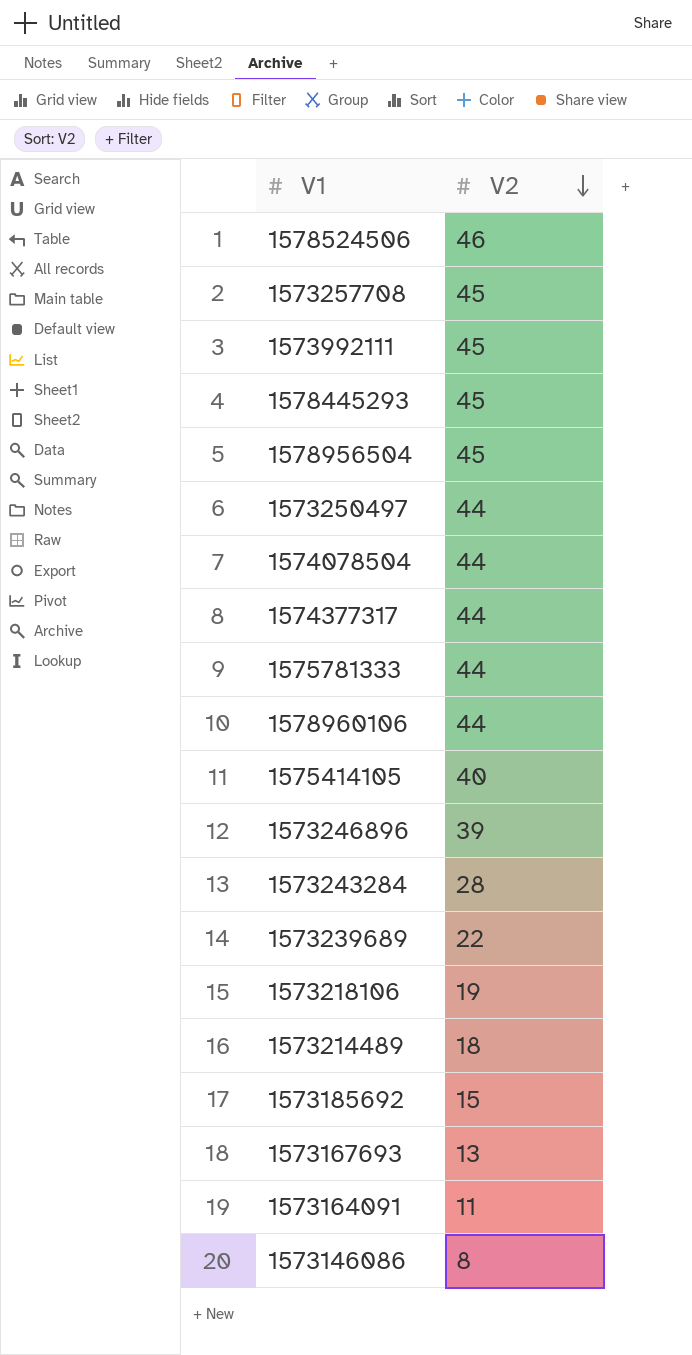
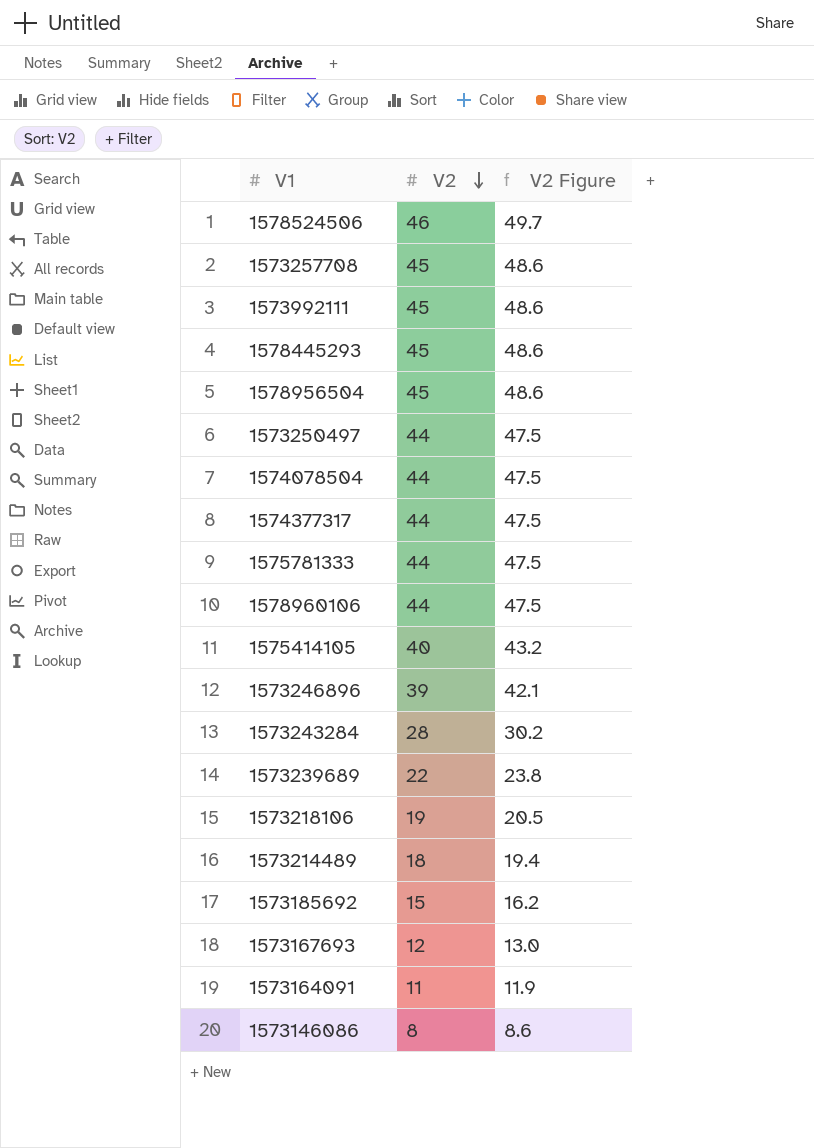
column V2 Figure | formula: none -> [V2] * 1.08
1573167693 | V2: 13 -> 12

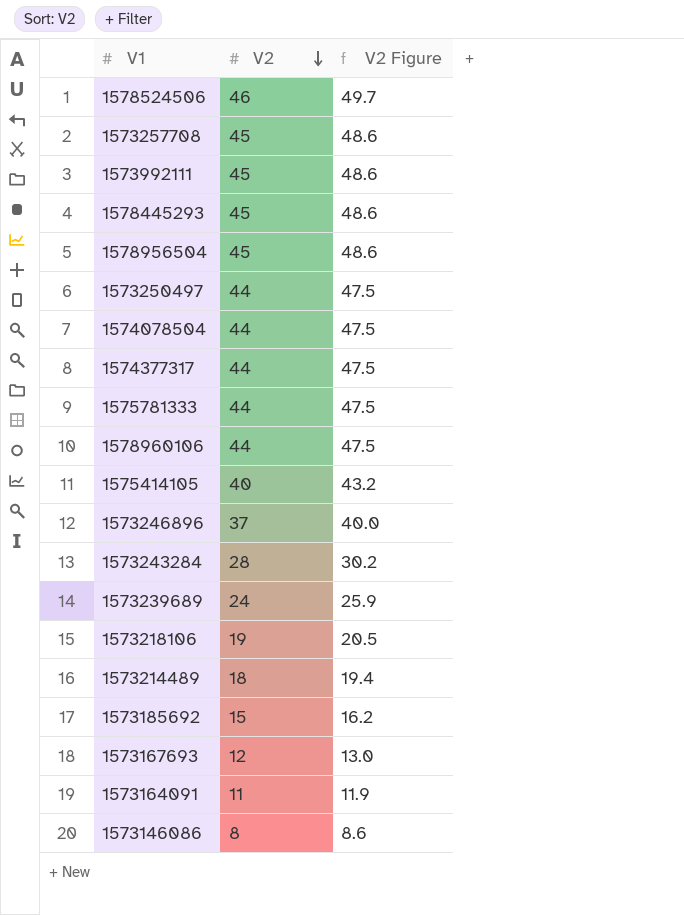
1573246896 | V2: 39 -> 37
1573246896 | V2 Figure: 42.1 -> 40.0
1573239689 | V2: 22 -> 24
1573239689 | V2 Figure: 23.8 -> 25.9

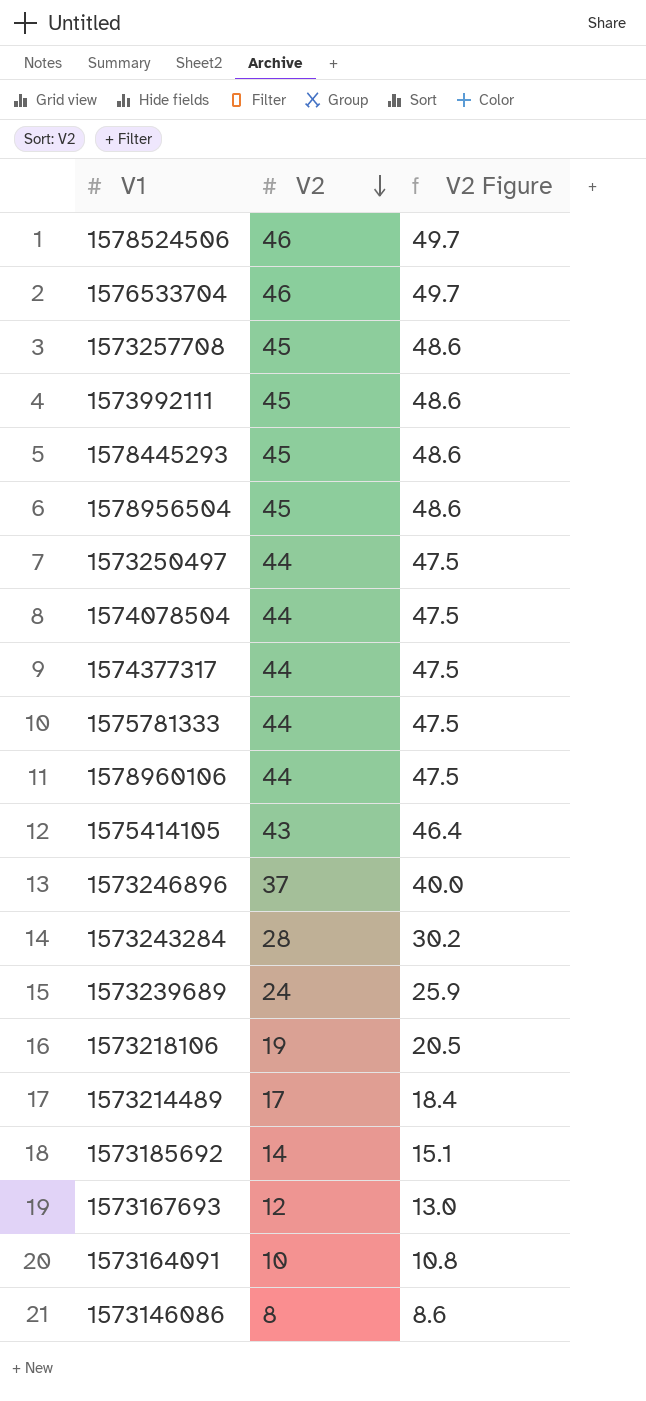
row 1576533704: none -> 46 | 49.7
1575414105 | V2: 40 -> 43
1575414105 | V2 Figure: 43.2 -> 46.4
1573214489 | V2: 18 -> 17
1573214489 | V2 Figure: 19.4 -> 18.4
1573185692 | V2: 15 -> 14
1573185692 | V2 Figure: 16.2 -> 15.1
1573164091 | V2: 11 -> 10
1573164091 | V2 Figure: 11.9 -> 10.8

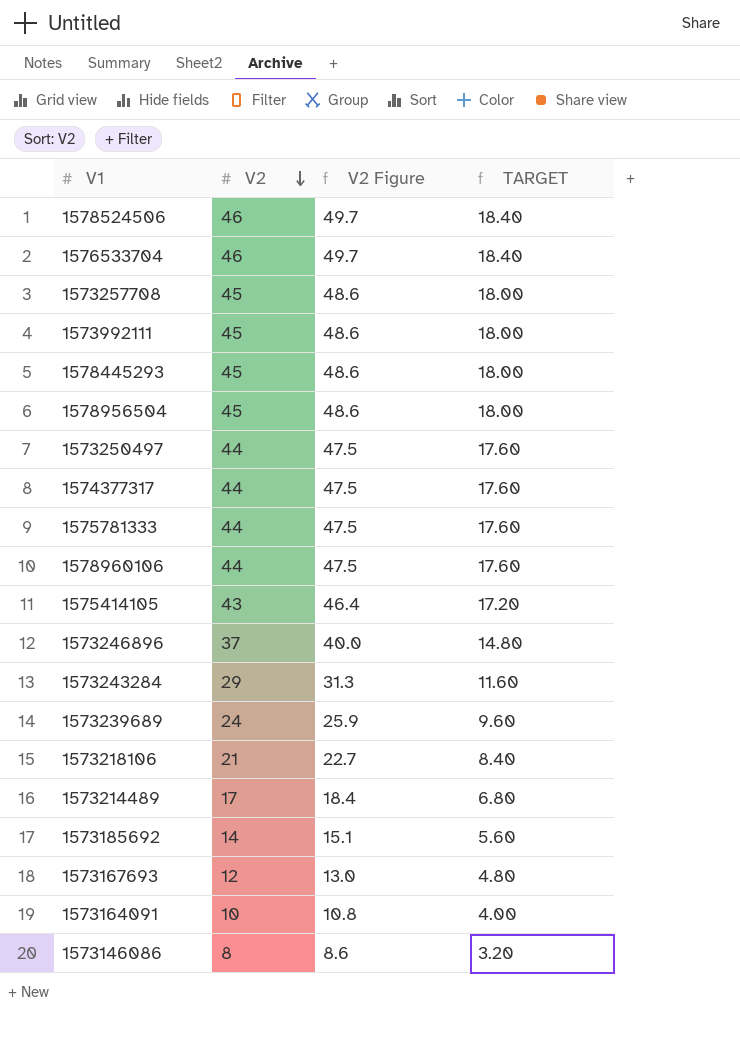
column TARGET | formula: none -> [V2] * 0.4
row 1574078504: 44 | 47.5 -> none
1573243284 | V2: 28 -> 29
1573243284 | V2 Figure: 30.2 -> 31.3
1573218106 | V2: 19 -> 21
1573218106 | V2 Figure: 20.5 -> 22.7

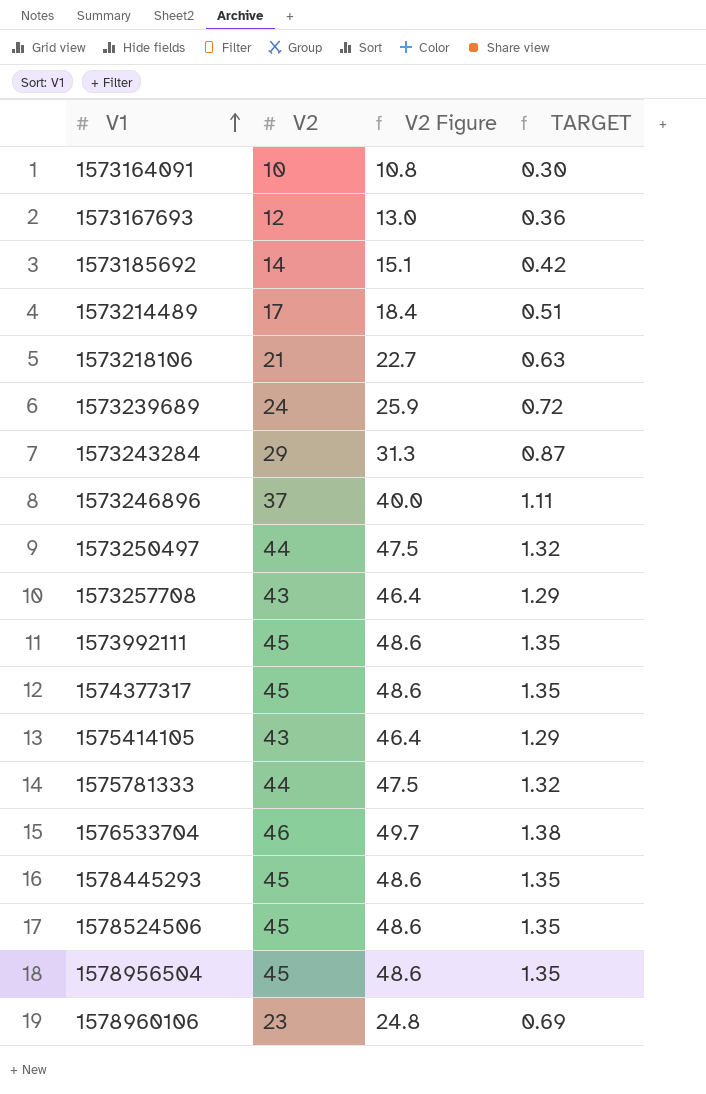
row order: V2 descending -> V1 ascending
column TARGET | formula: [V2] * 0.4 -> [V2] * 0.03
row 1573146086: 8 | 8.6 | 3.20 -> none
1573257708 | V2: 45 -> 43
1573257708 | V2 Figure: 48.6 -> 46.4
1574377317 | V2: 44 -> 45
1574377317 | V2 Figure: 47.5 -> 48.6
1578524506 | V2: 46 -> 45
1578524506 | V2 Figure: 49.7 -> 48.6
1578960106 | V2: 44 -> 23
1578960106 | V2 Figure: 47.5 -> 24.8

